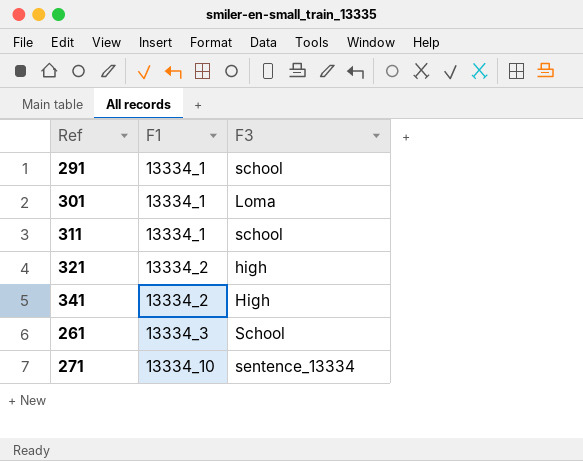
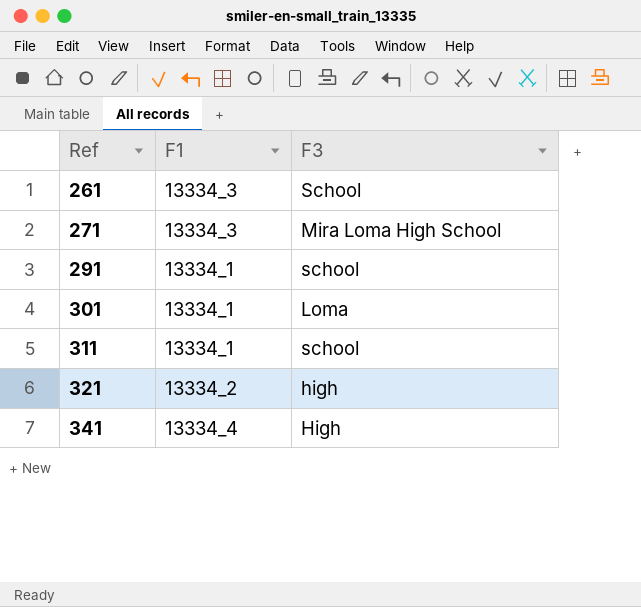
row order: F1 ascending -> Ref ascending
271 | F1: 13334_10 -> 13334_3
271 | F3: sentence_13334 -> Mira Loma High School
341 | F1: 13334_2 -> 13334_4

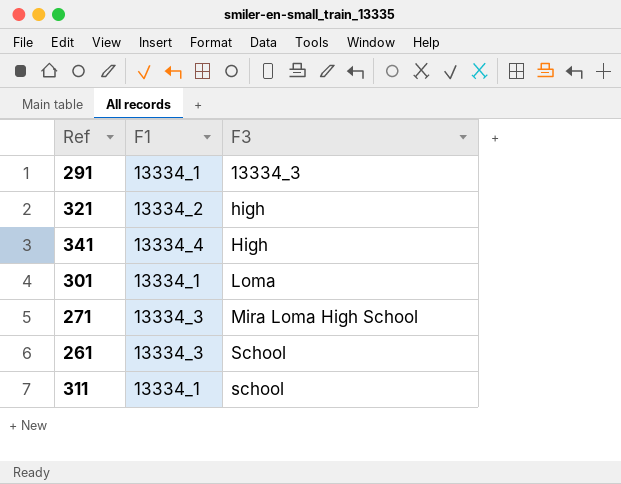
row order: Ref ascending -> F3 ascending
291 | F3: school -> 13334_3

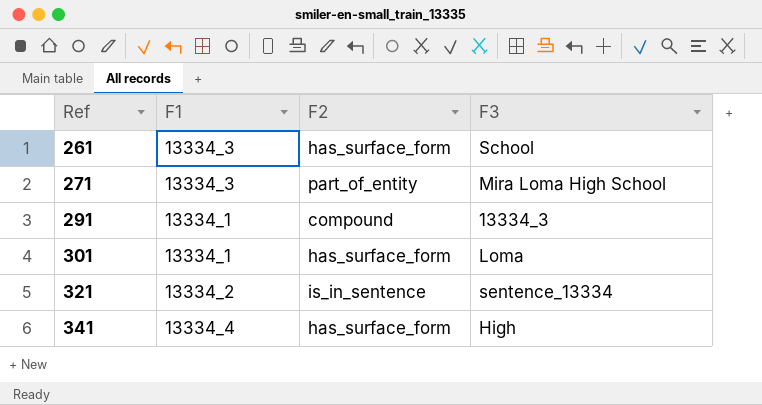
row order: F3 ascending -> Ref ascending
column F2 | position: none -> 3
row 311: 13334_1 | school -> none
321 | F3: high -> sentence_13334

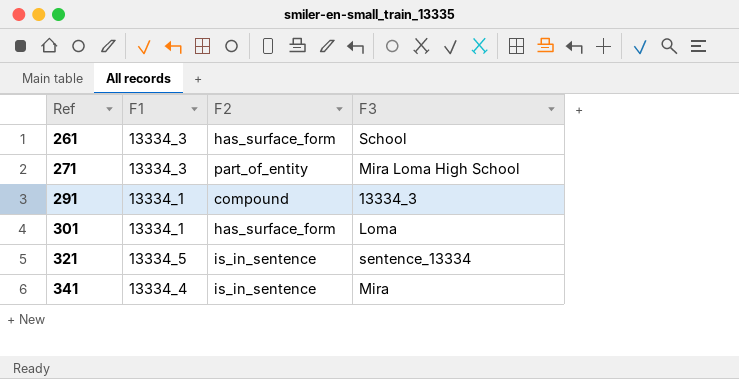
321 | F1: 13334_2 -> 13334_5
341 | F2: has_surface_form -> is_in_sentence
341 | F3: High -> Mira

